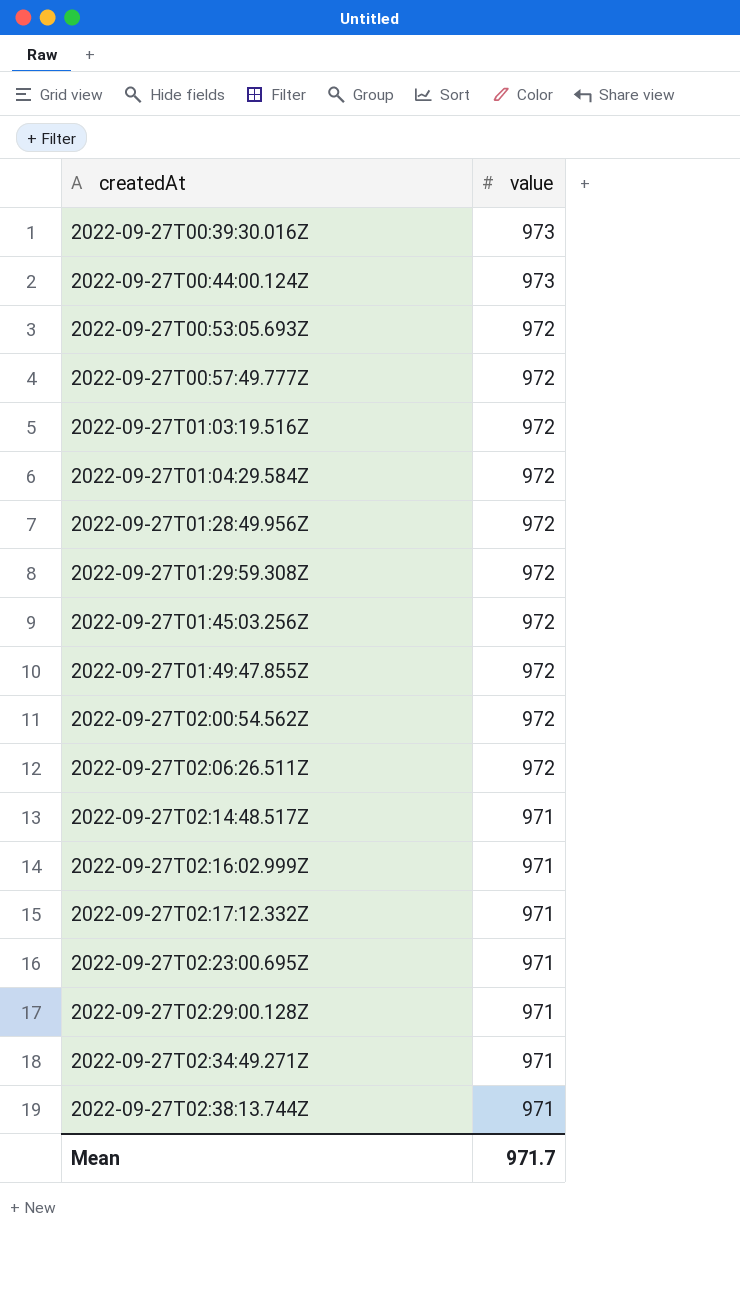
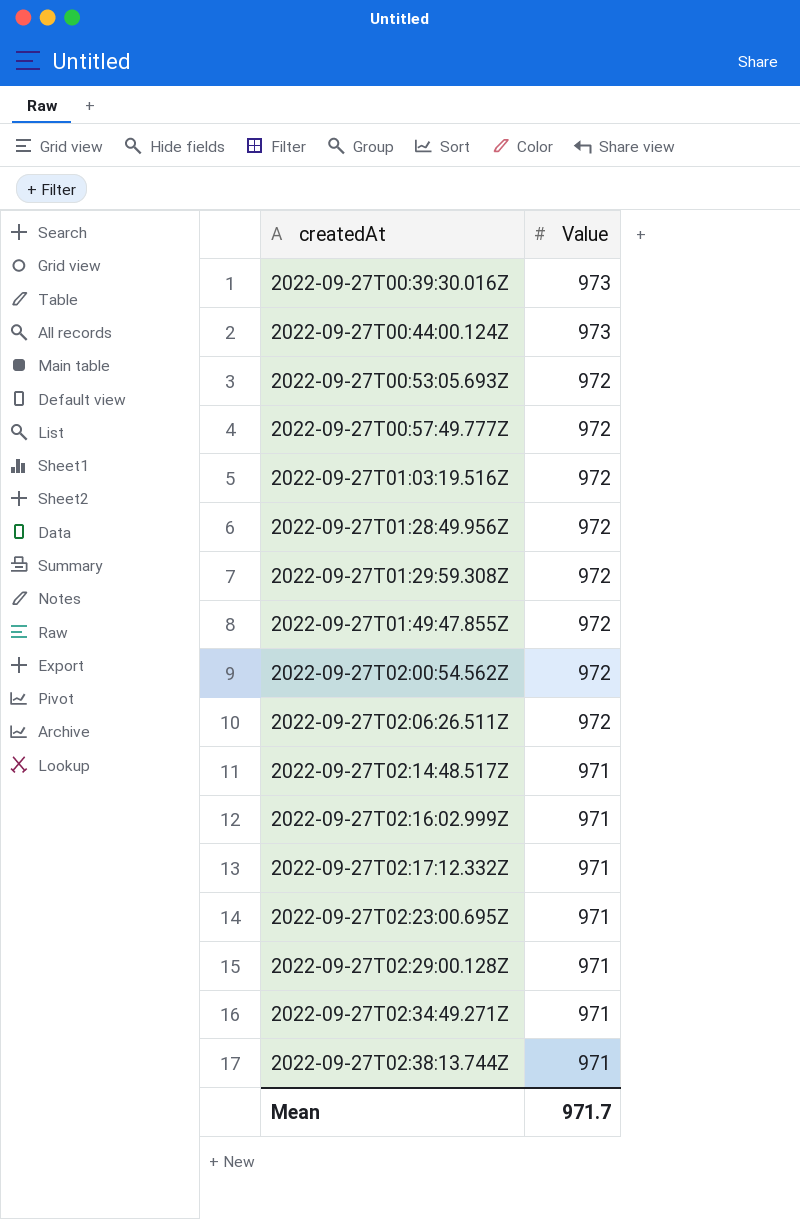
column name: value -> Value
row 2022-09-27T01:04:29.584Z: 972 -> none
row 2022-09-27T01:45:03.256Z: 972 -> none

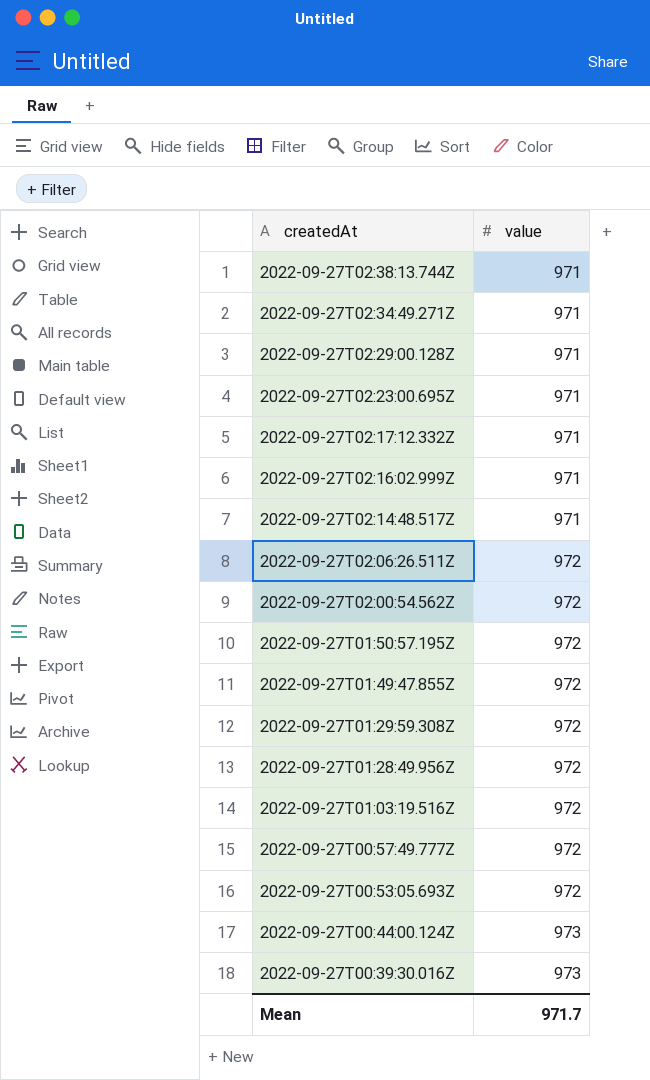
row order: createdAt ascending -> createdAt descending
column name: Value -> value
row 2022-09-27T01:50:57.195Z: none -> 972

